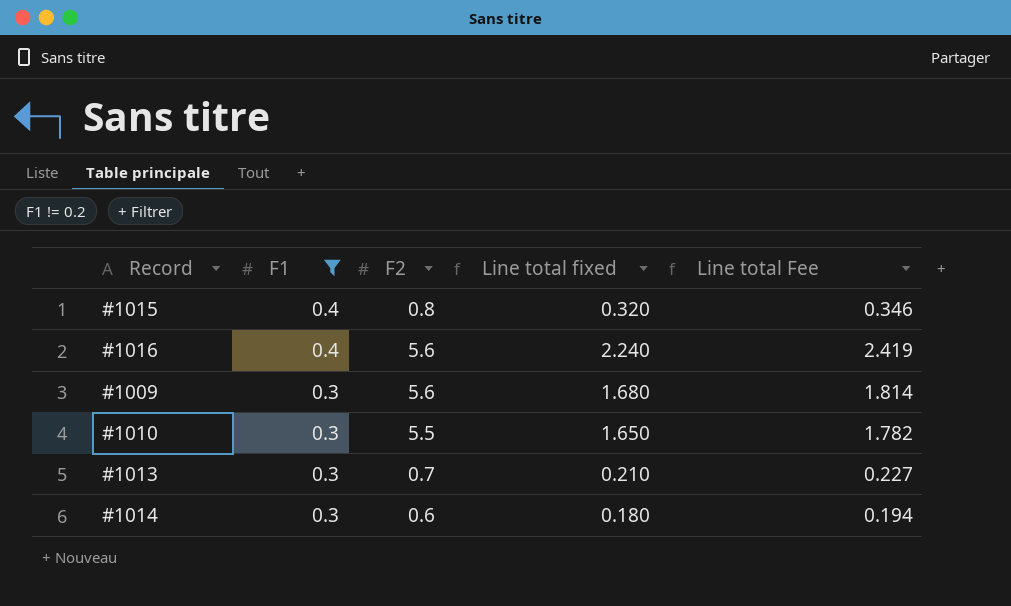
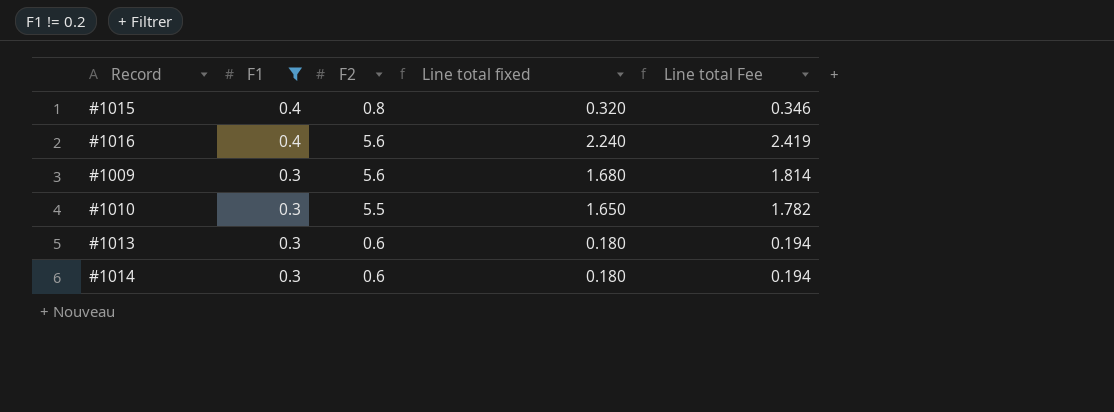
#1013 | F2: 0.7 -> 0.6
#1013 | Line total fixed: 0.210 -> 0.180
#1013 | Line total Fee: 0.227 -> 0.194

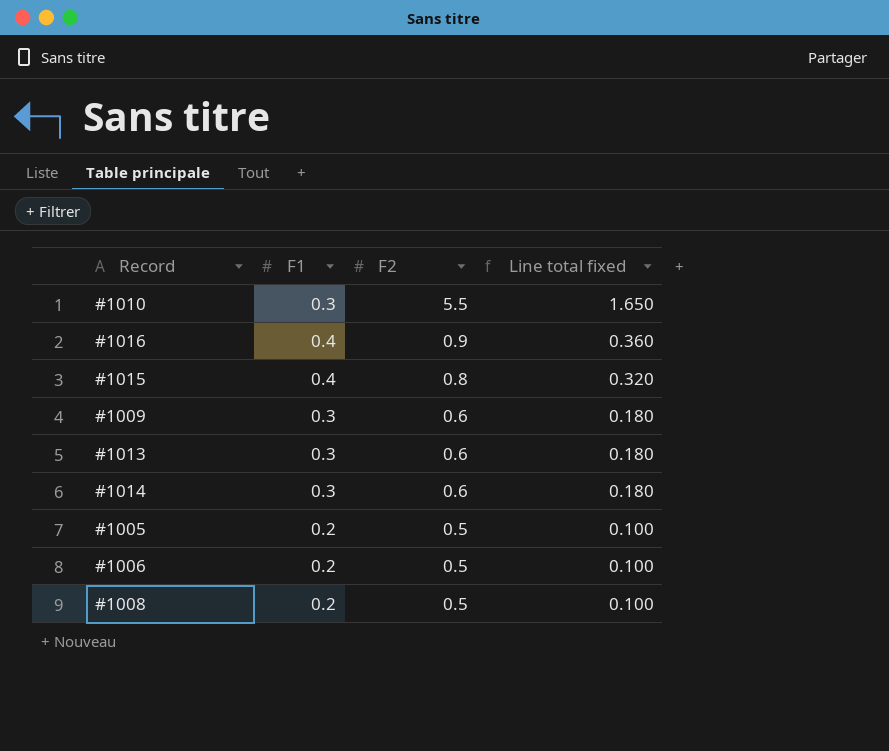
filter: F1 != 0.2 -> none
row order: F1 descending -> F2 descending
column Line total Fee | formula: [Line total fixed] * 1.08 -> none
#1016 | F2: 5.6 -> 0.9
#1016 | Line total fixed: 2.240 -> 0.360
#1009 | F2: 5.6 -> 0.6
#1009 | Line total fixed: 1.680 -> 0.180

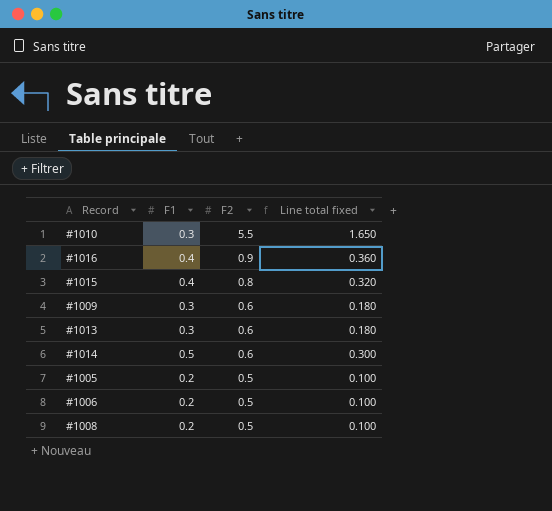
#1014 | F1: 0.3 -> 0.5
#1014 | Line total fixed: 0.180 -> 0.300

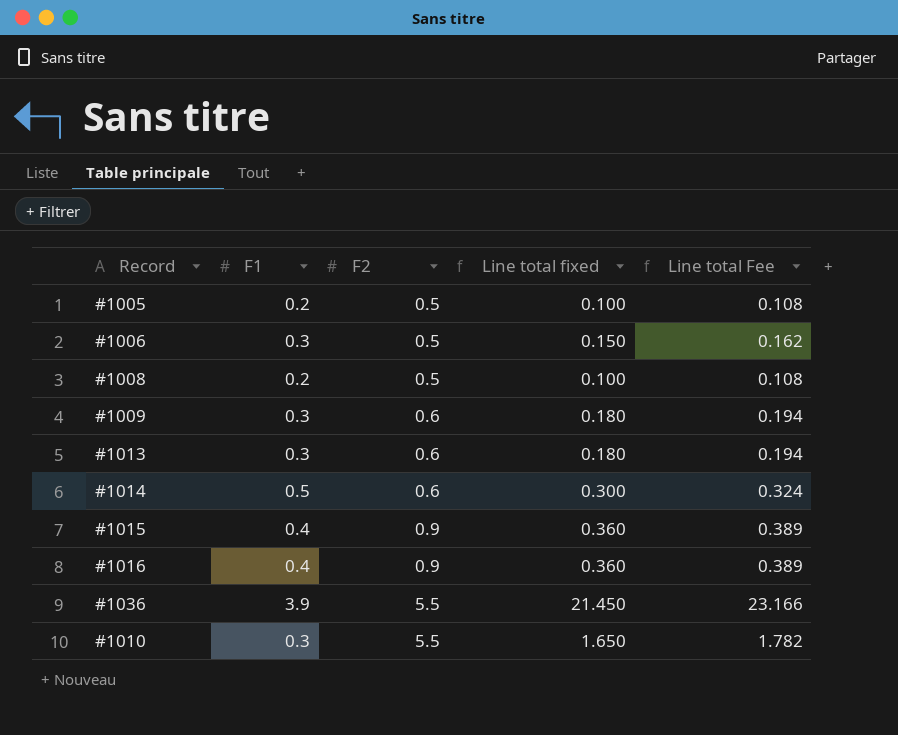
row order: F2 descending -> F2 ascending
column Line total Fee | formula: none -> [Line total fixed] * 1.08
#1006 | F1: 0.2 -> 0.3
#1006 | Line total fixed: 0.100 -> 0.150
#1015 | F2: 0.8 -> 0.9
#1015 | Line total fixed: 0.320 -> 0.360
row #1036: none -> 3.9 | 5.5 | 21.450 | 23.166

